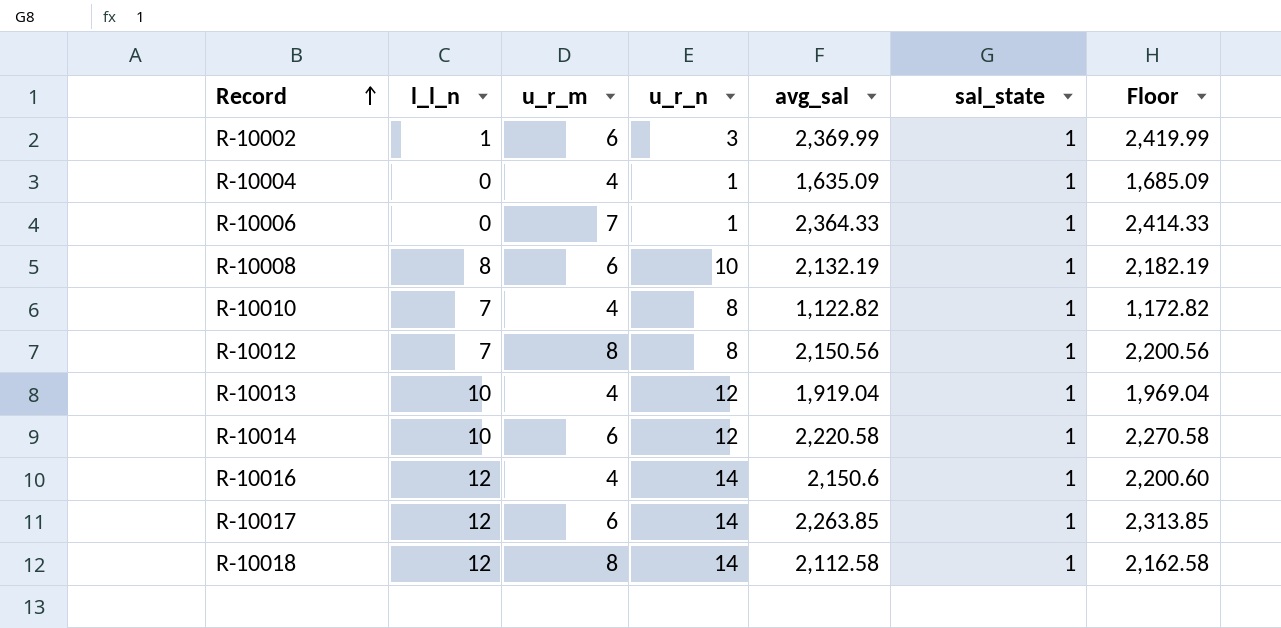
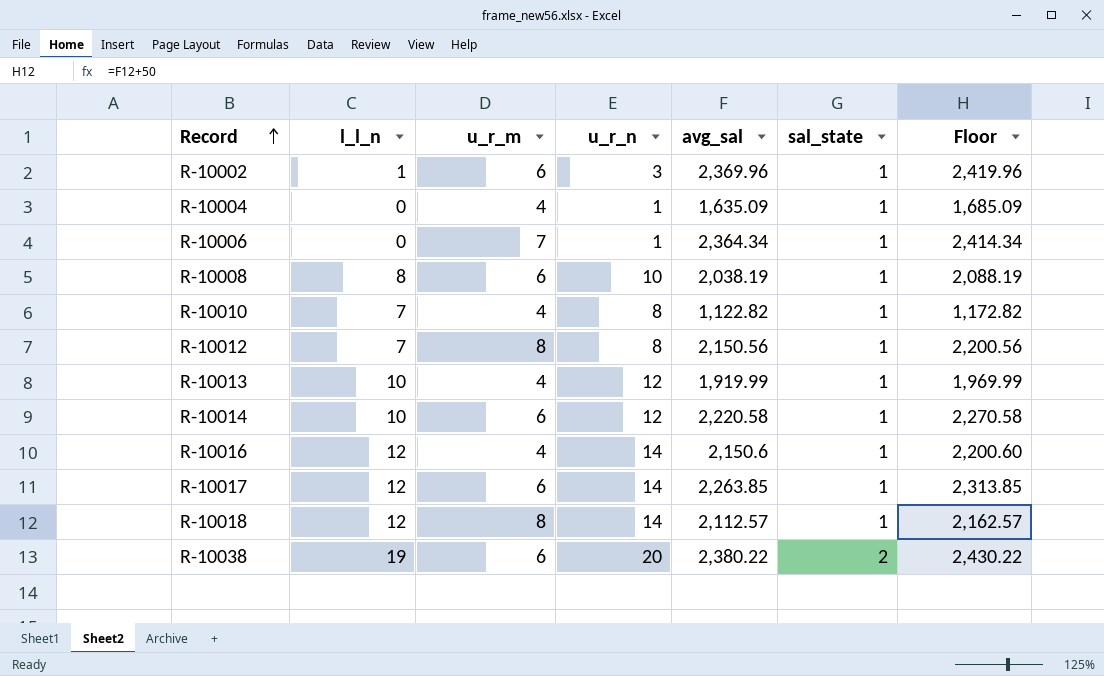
R-10002 | avg_sal: 2,369.99 -> 2,369.96
R-10002 | Floor: 2,419.99 -> 2,419.96
R-10006 | avg_sal: 2,364.33 -> 2,364.34
R-10006 | Floor: 2,414.33 -> 2,414.34
R-10008 | avg_sal: 2,132.19 -> 2,038.19
R-10008 | Floor: 2,182.19 -> 2,088.19
R-10013 | avg_sal: 1,919.04 -> 1,919.99
R-10013 | Floor: 1,969.04 -> 1,969.99
R-10018 | avg_sal: 2,112.58 -> 2,112.57
R-10018 | Floor: 2,162.58 -> 2,162.57
row R-10038: none -> 19 | 6 | 20 | 2,380.22 | 2 | 2,430.22

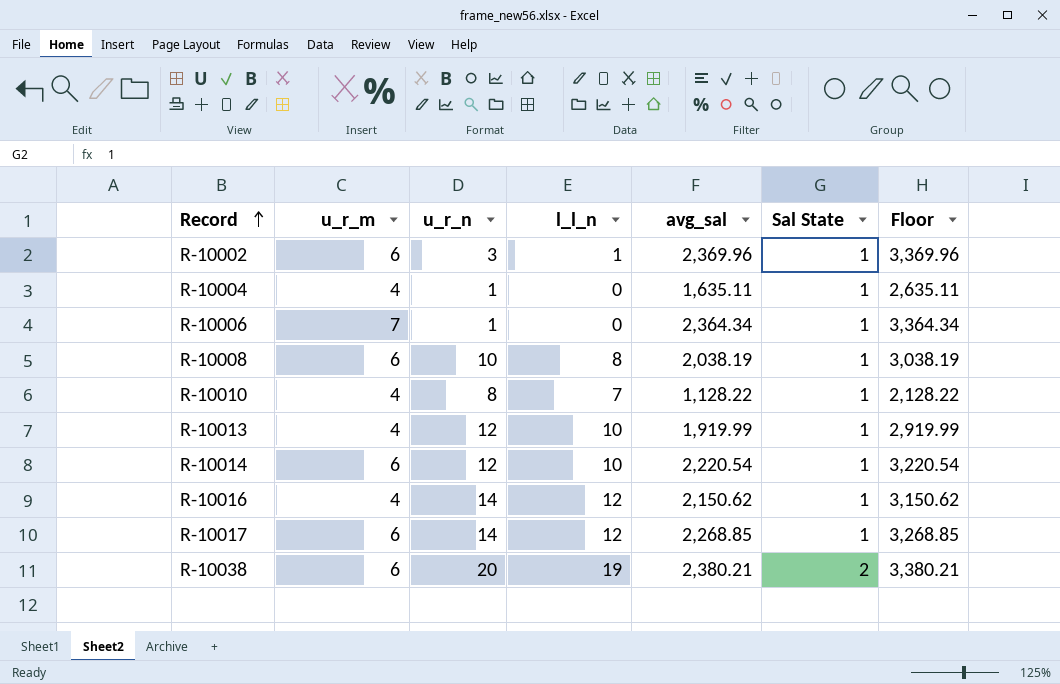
column l_l_n | position: 2 -> 4
column name: sal_state -> Sal State
column Floor | formula: [avg_sal] + 50 -> [avg_sal] + 1000
row R-10012: 7 | 8 | 8 | 2,150.56 | 1 | 2,200.56 -> none
row R-10018: 12 | 8 | 14 | 2,112.57 | 1 | 2,162.57 -> none
R-10004 | avg_sal: 1,635.09 -> 1,635.11
R-10010 | avg_sal: 1,122.82 -> 1,128.22
R-10014 | avg_sal: 2,220.58 -> 2,220.54
R-10016 | avg_sal: 2,150.6 -> 2,150.62
R-10017 | avg_sal: 2,263.85 -> 2,268.85
R-10038 | avg_sal: 2,380.22 -> 2,380.21

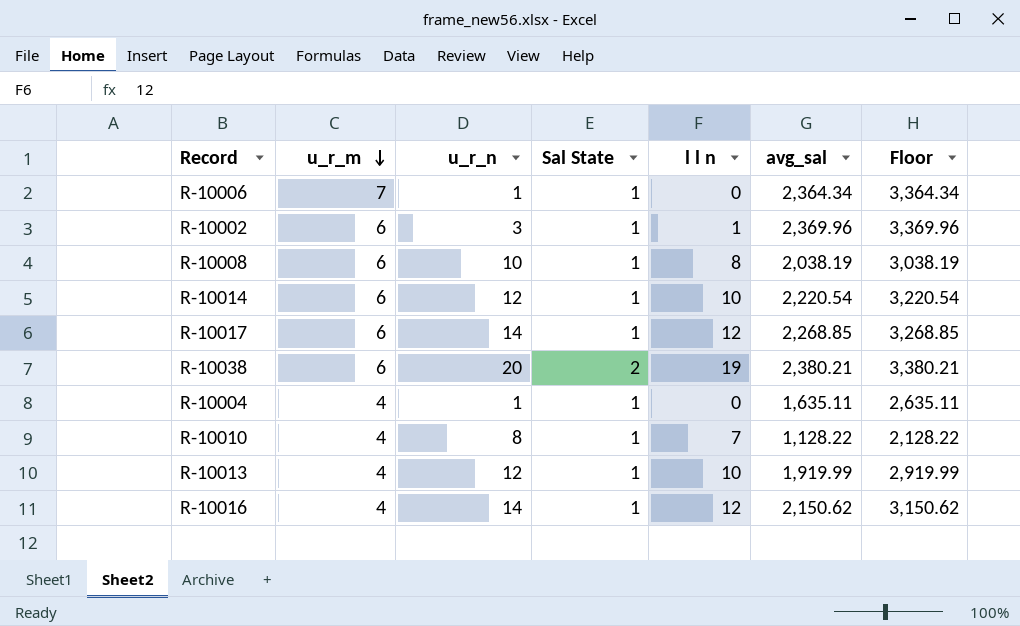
row order: Record ascending -> u_r_m descending
column Sal State | position: 6 -> 4
column name: l_l_n -> l l n

